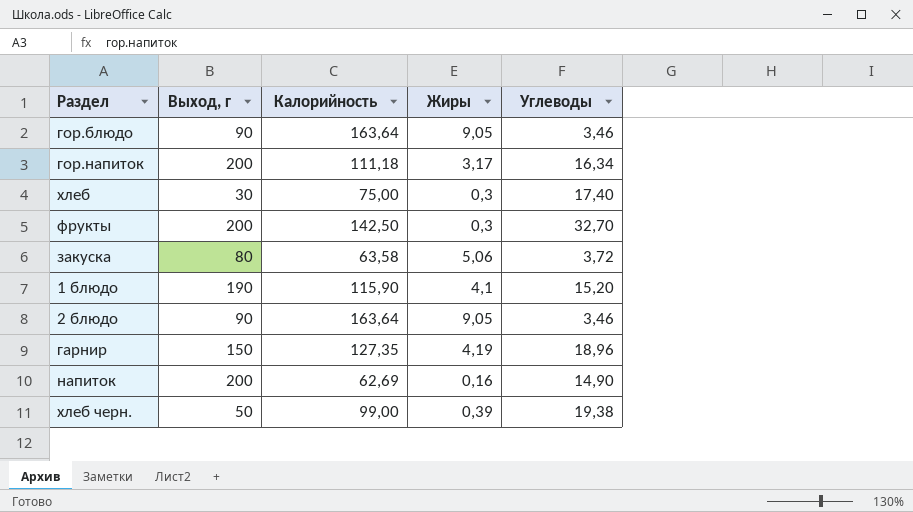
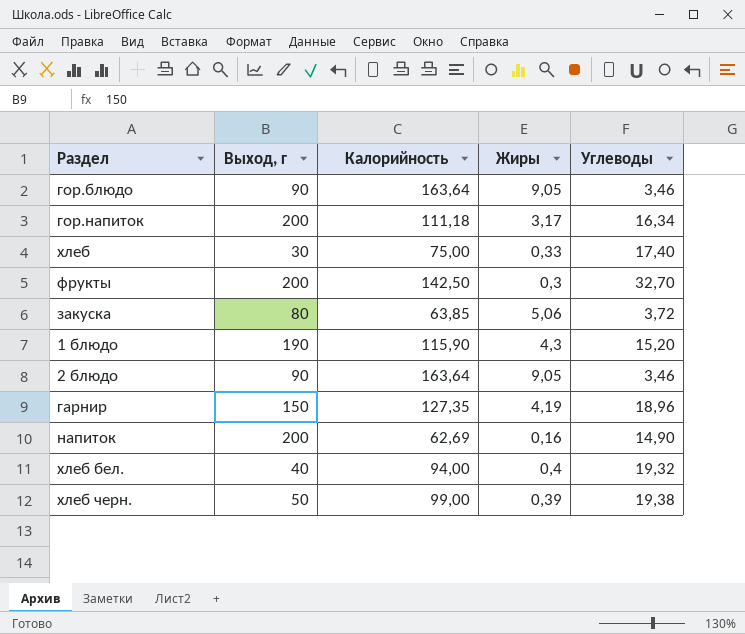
хлеб | Жиры: 0,3 -> 0,33
закуска | Калорийность: 63,58 -> 63,85
1 блюдо | Жиры: 4,1 -> 4,3
row хлеб бел.: none -> 40 | 94,00 | 0,4 | 19,32

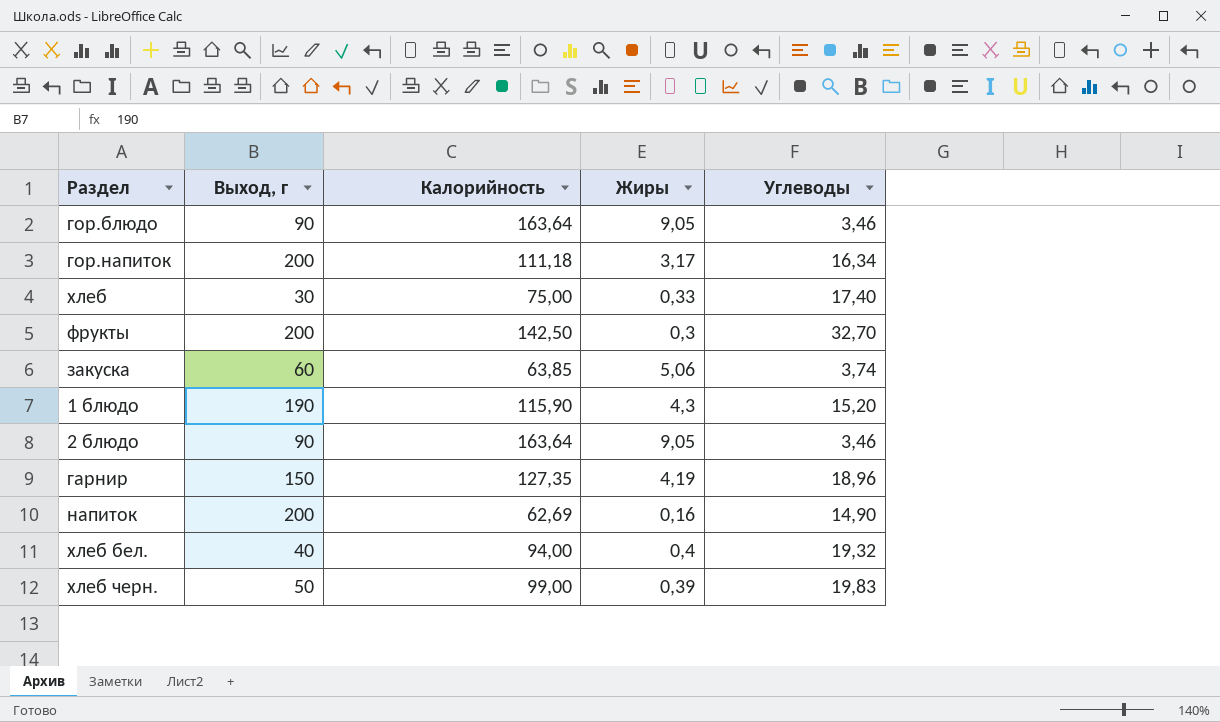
закуска | Выход, г: 80 -> 60
закуска | Углеводы: 3,72 -> 3,74
хлеб черн. | Углеводы: 19,38 -> 19,83

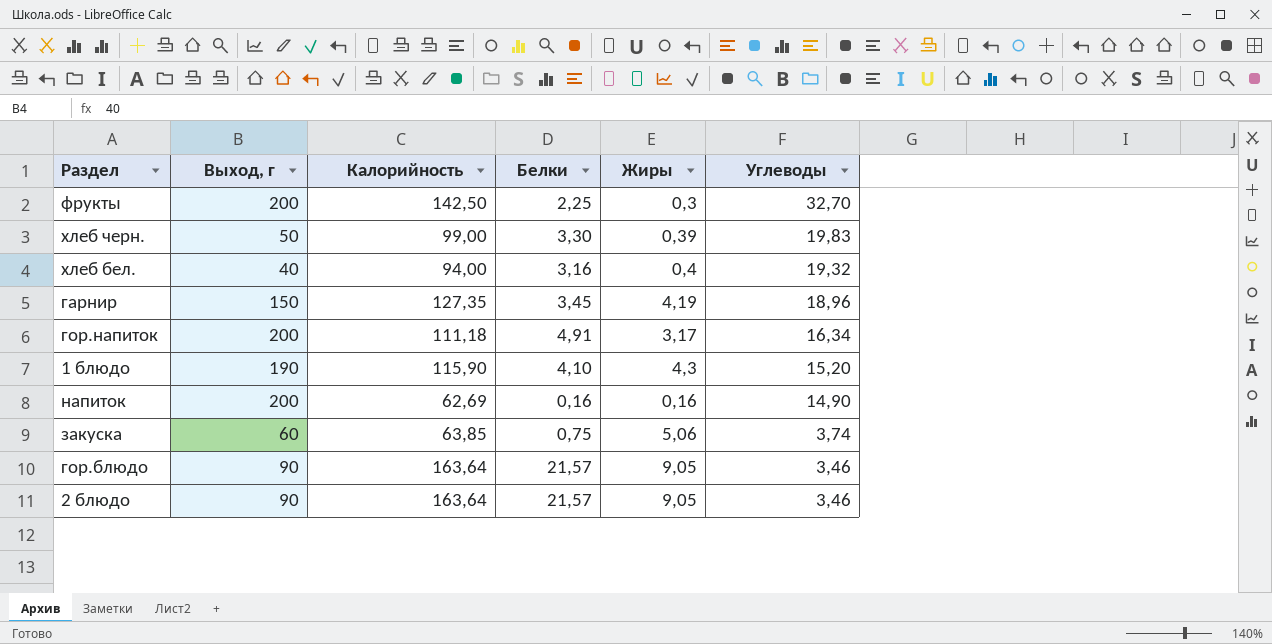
row order: none -> Углеводы descending
column Белки | position: none -> 4
row хлеб: 30 | 75,00 | 0,33 | 17,40 -> none

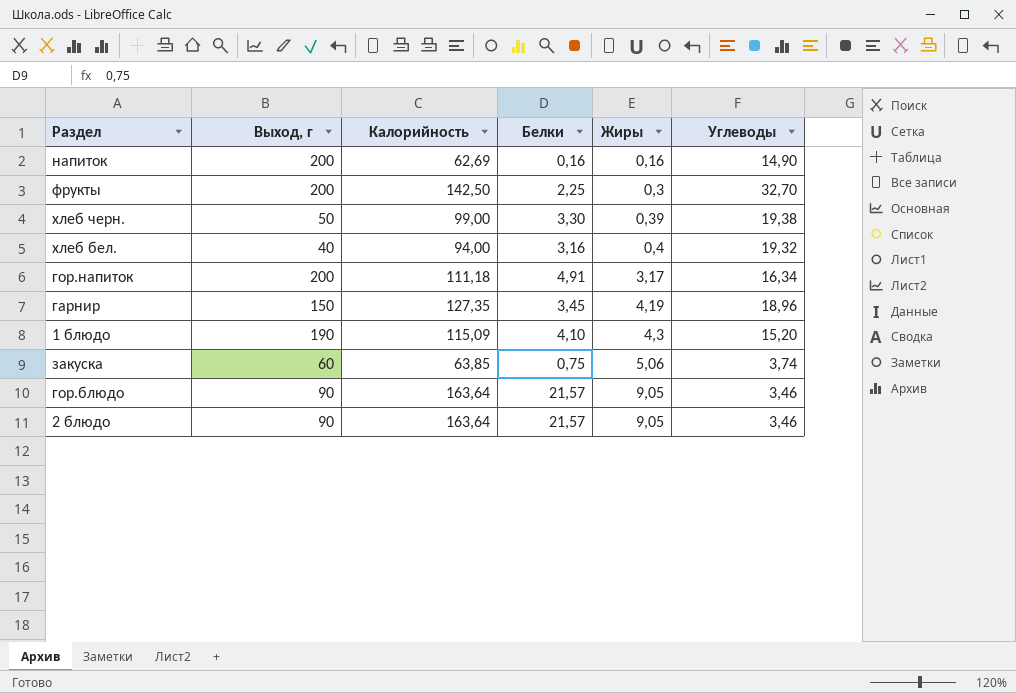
row order: Углеводы descending -> Жиры ascending
хлеб черн. | Углеводы: 19,83 -> 19,38
1 блюдо | Калорийность: 115,90 -> 115,09

